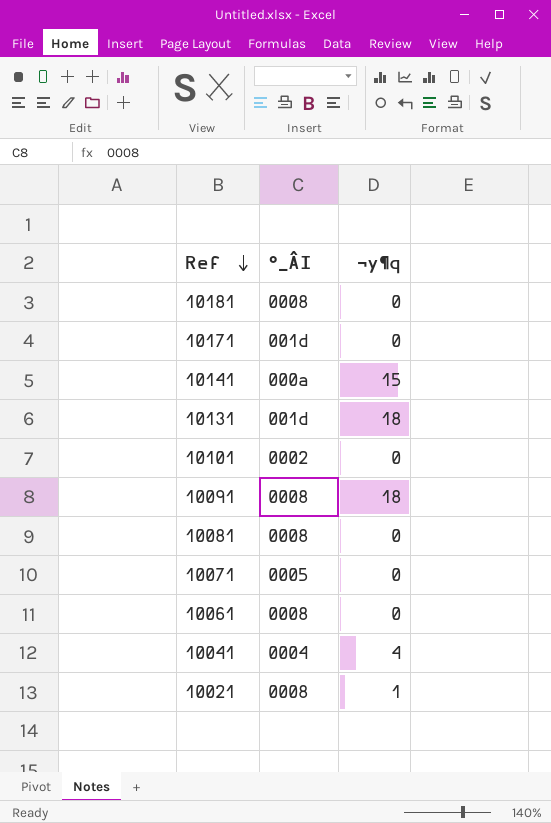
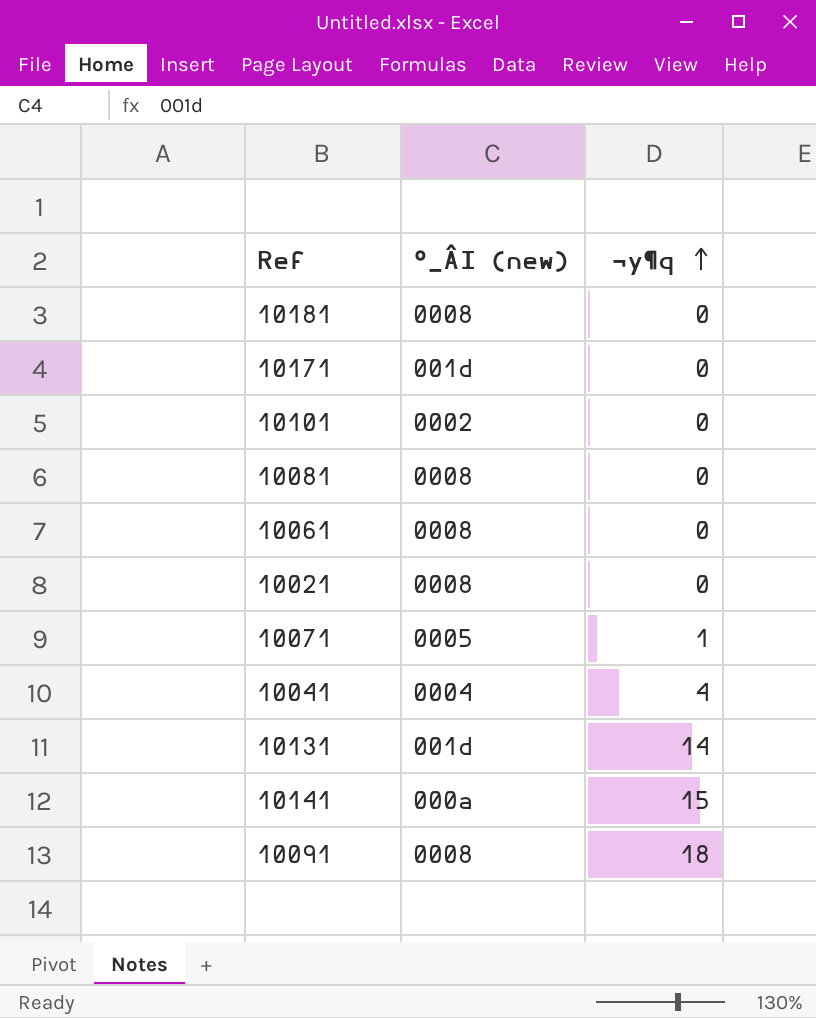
row order: Ref descending -> ¬y¶q ascending
column name: °_ÂI -> °_ÂI (new)
10021 | ¬y¶q: 1 -> 0
10071 | ¬y¶q: 0 -> 1
10131 | ¬y¶q: 18 -> 14

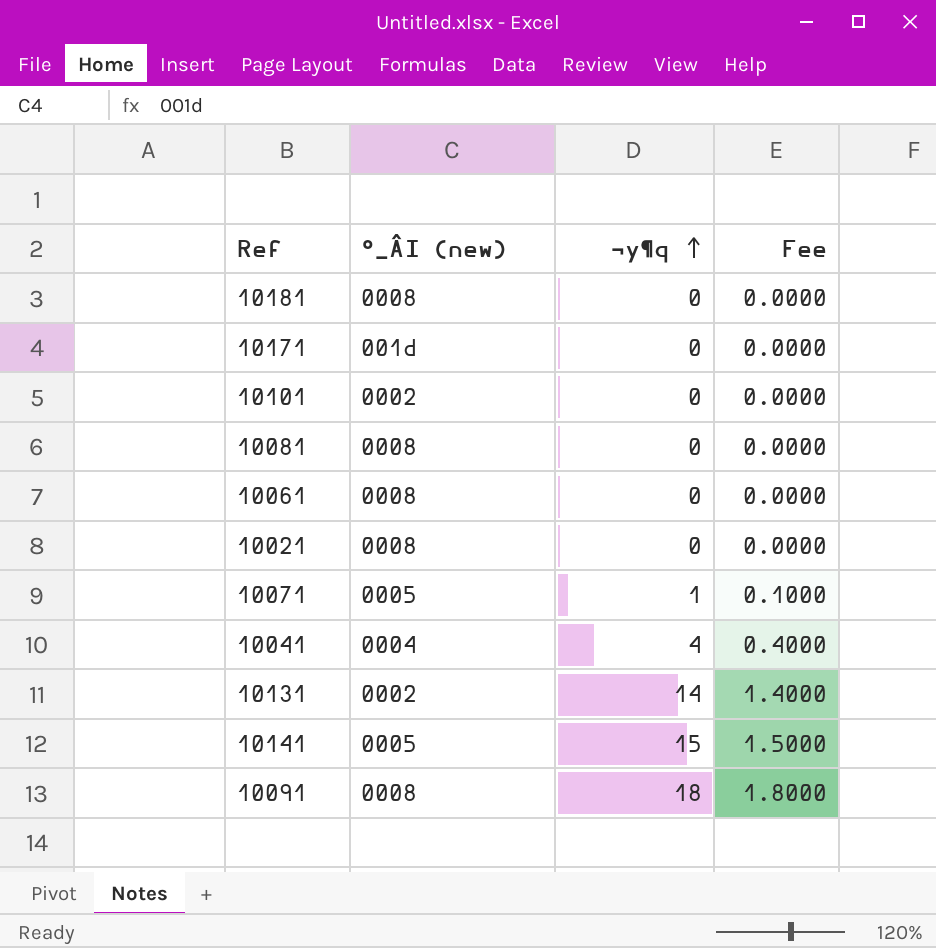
column Fee | formula: none -> [¬y¶q] * 0.1
10131 | °_ÂI (new): 001d -> 0002
10141 | °_ÂI (new): 000a -> 0005

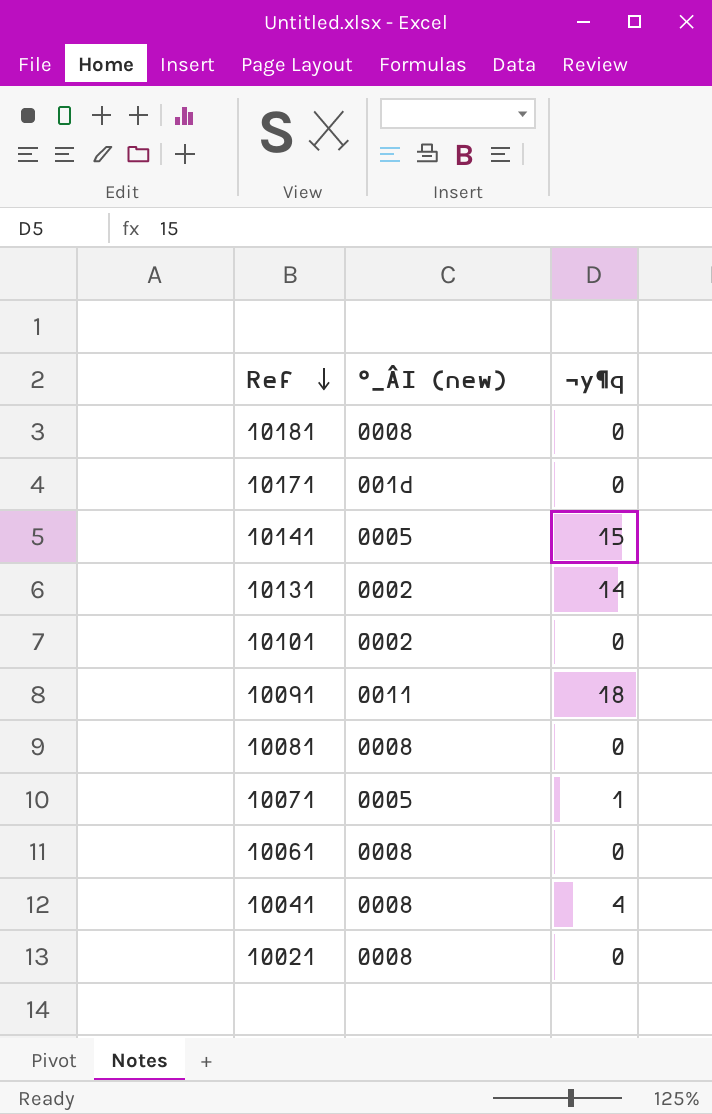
row order: ¬y¶q ascending -> Ref descending
column Fee | formula: [¬y¶q] * 0.1 -> none
10091 | °_ÂI (new): 0008 -> 0011
10041 | °_ÂI (new): 0004 -> 0008

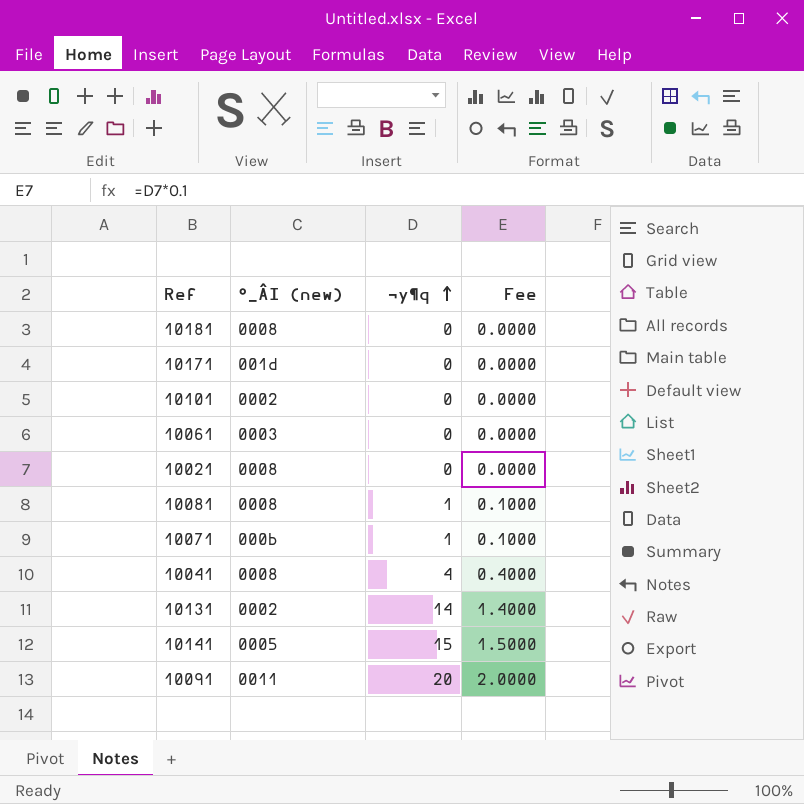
row order: Ref descending -> ¬y¶q ascending
column Fee | formula: none -> [¬y¶q] * 0.1
10061 | °_ÂI (new): 0008 -> 0003
10081 | ¬y¶q: 0 -> 1
10071 | °_ÂI (new): 0005 -> 000b
10091 | ¬y¶q: 18 -> 20

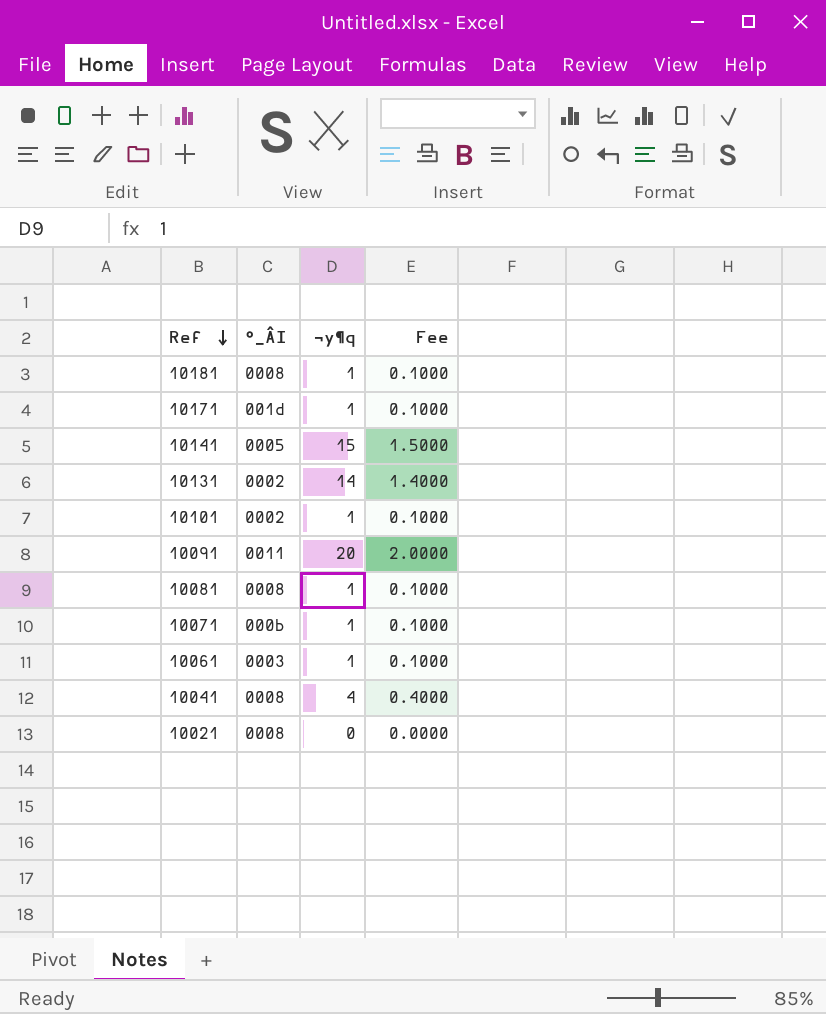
row order: ¬y¶q ascending -> Ref descending
column name: °_ÂI (new) -> °_ÂI
10181 | ¬y¶q: 0 -> 1
10181 | Fee: 0.0000 -> 0.1000
10171 | ¬y¶q: 0 -> 1
10171 | Fee: 0.0000 -> 0.1000
10101 | ¬y¶q: 0 -> 1
10101 | Fee: 0.0000 -> 0.1000
10061 | ¬y¶q: 0 -> 1
10061 | Fee: 0.0000 -> 0.1000

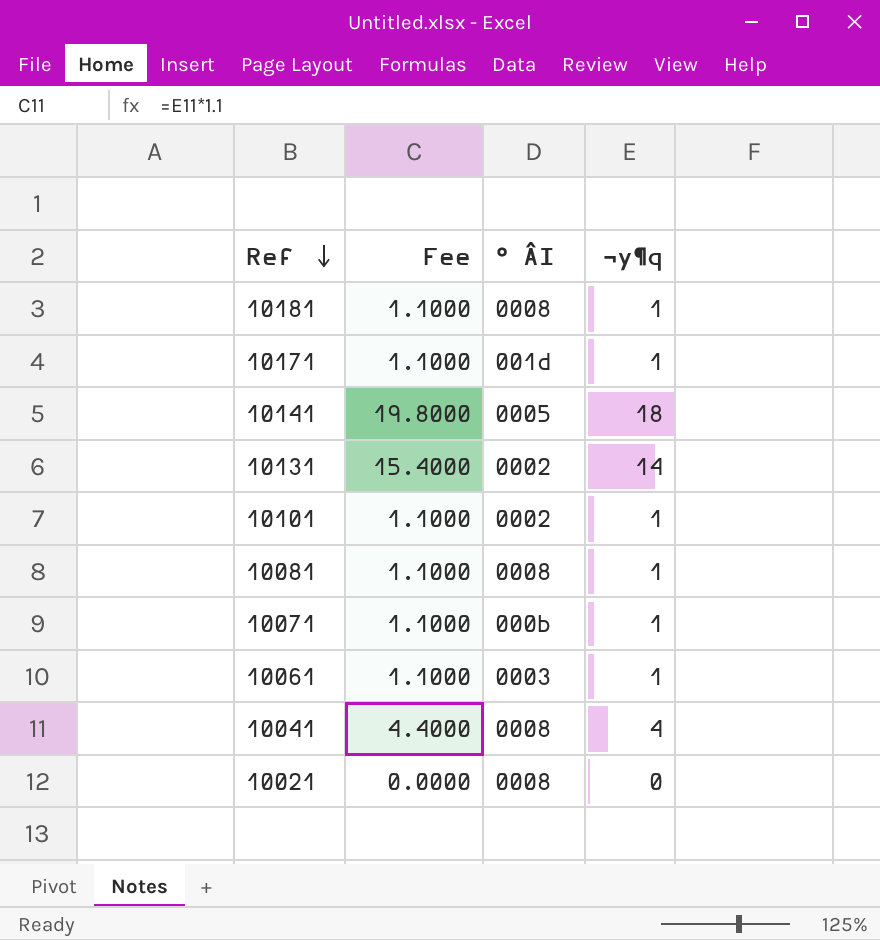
column Fee | formula: [¬y¶q] * 0.1 -> [¬y¶q] * 1.1
column Fee | position: 4 -> 2
column name: °_ÂI -> ° ÂI
row 10091: 0011 | 20 | 2.0000 -> none
10141 | ¬y¶q: 15 -> 18

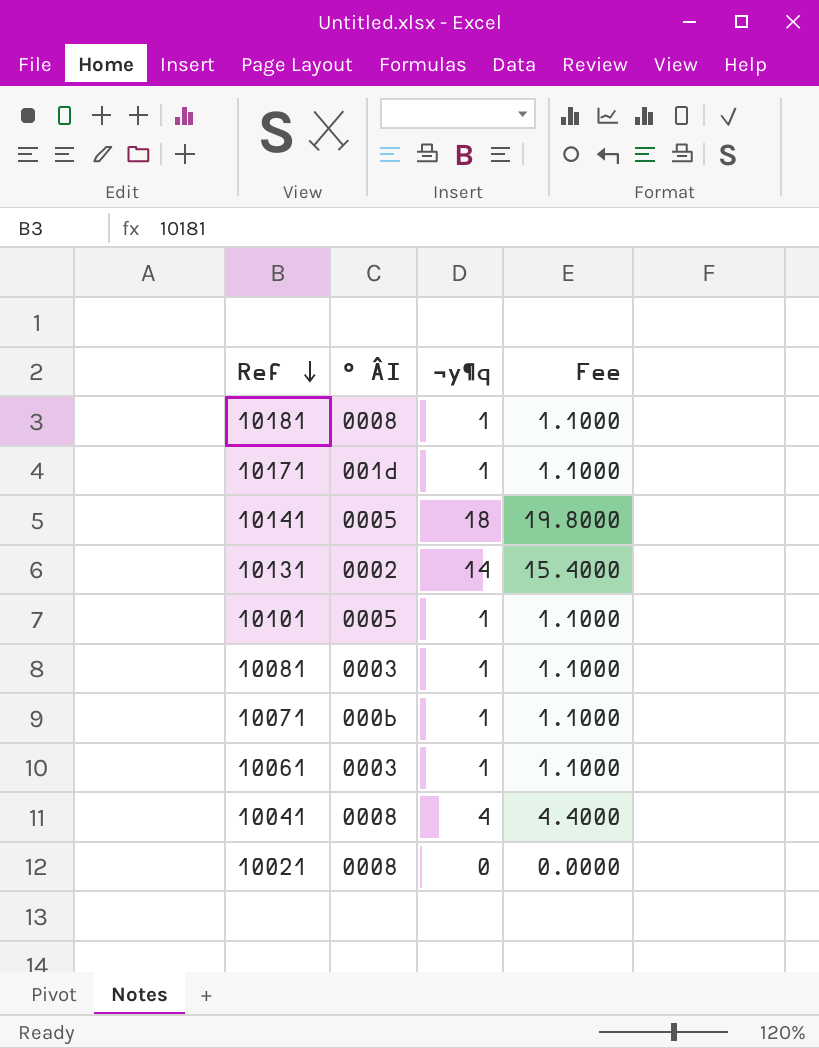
column Fee | position: 2 -> 4
10101 | ° ÂI: 0002 -> 0005
10081 | ° ÂI: 0008 -> 0003

